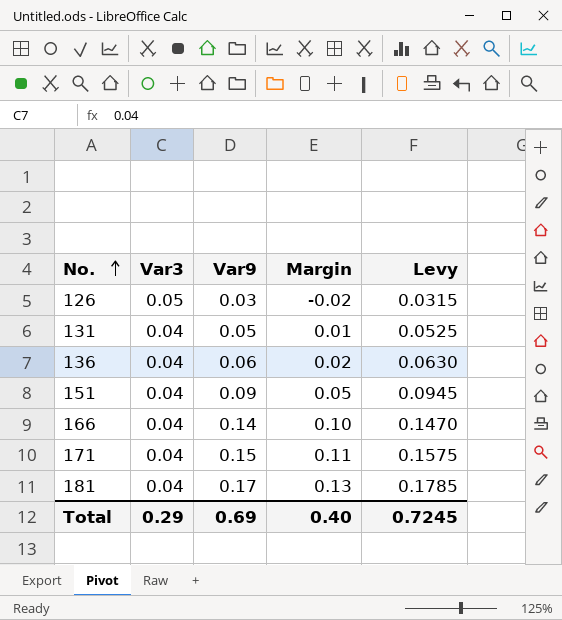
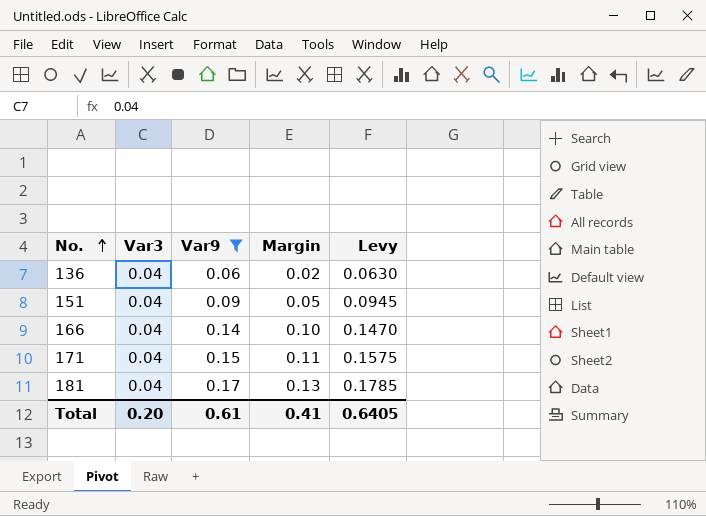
filter: none -> Var9 >= 0.06
Total | Var3: 0.29 -> 0.20
Total | Var9: 0.69 -> 0.61
Total | Margin: 0.40 -> 0.41
Total | Levy: 0.7245 -> 0.6405

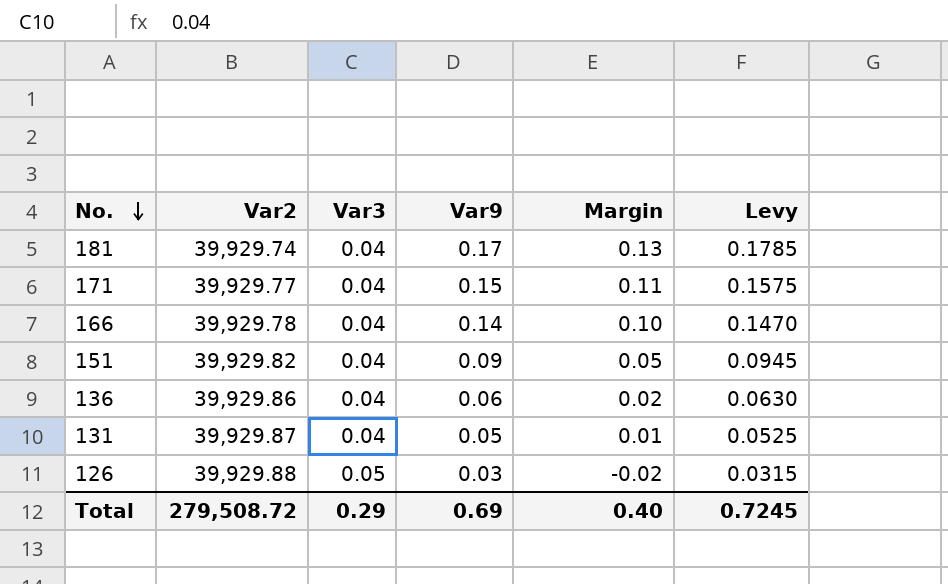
filter: Var9 >= 0.06 -> none
row order: No. ascending -> No. descending
column Var2 | position: none -> 2
Total | Var3: 0.20 -> 0.29
Total | Var9: 0.61 -> 0.69
Total | Margin: 0.41 -> 0.40
Total | Levy: 0.6405 -> 0.7245

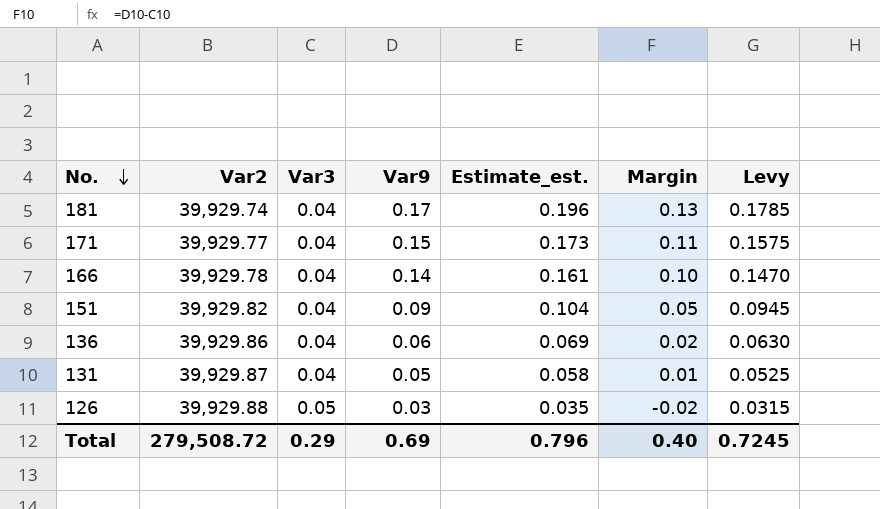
column Estimate_est. | formula: none -> [Var9] * 1.15

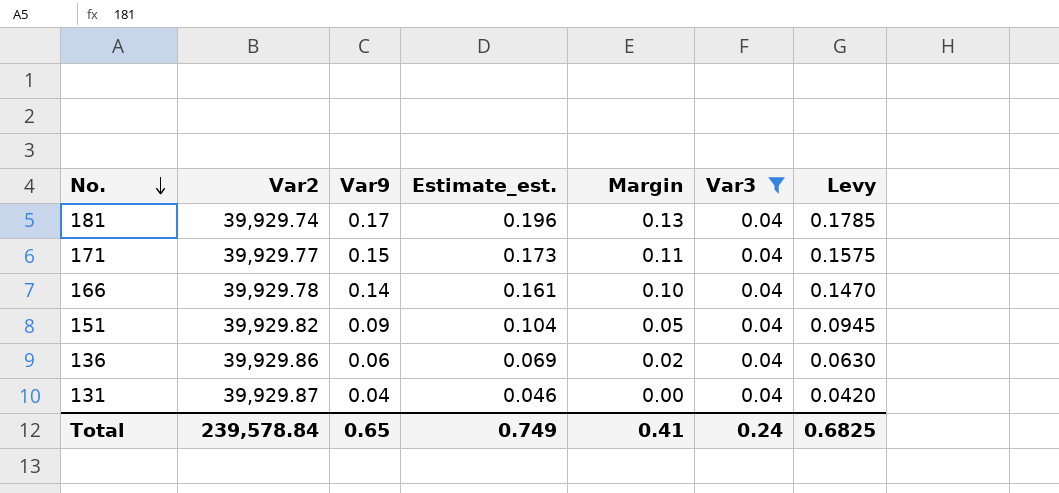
filter: none -> Var3 = 0.04
column Var3 | position: 3 -> 6
131 | Var9: 0.05 -> 0.04
131 | Estimate_est.: 0.058 -> 0.046
131 | Margin: 0.01 -> 0.00
131 | Levy: 0.0525 -> 0.0420
Total | Var2: 279,508.72 -> 239,578.84
Total | Var9: 0.69 -> 0.65
Total | Estimate_est.: 0.796 -> 0.749
Total | Margin: 0.40 -> 0.41
Total | Var3: 0.29 -> 0.24
Total | Levy: 0.7245 -> 0.6825

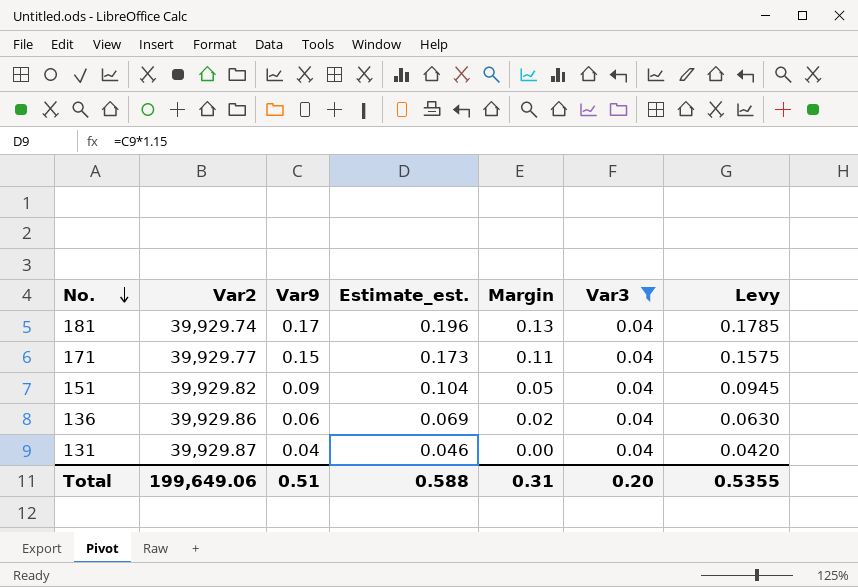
row 166: 39,929.78 | 0.14 | 0.161 | 0.10 | 0.04 | 0.1470 -> none
Total | Var2: 239,578.84 -> 199,649.06
Total | Var9: 0.65 -> 0.51
Total | Estimate_est.: 0.749 -> 0.588
Total | Margin: 0.41 -> 0.31
Total | Var3: 0.24 -> 0.20
Total | Levy: 0.6825 -> 0.5355

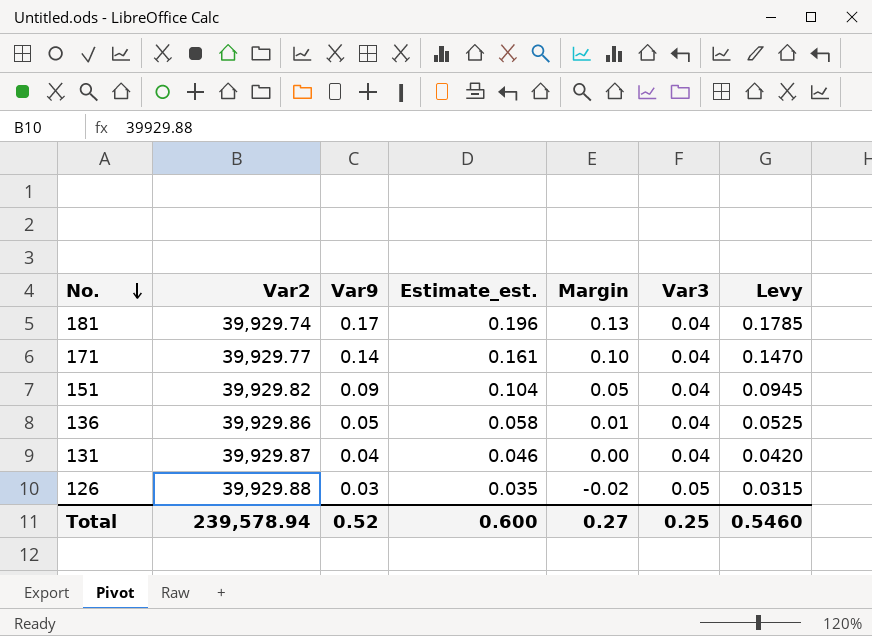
filter: Var3 = 0.04 -> none
171 | Var9: 0.15 -> 0.14
171 | Estimate_est.: 0.173 -> 0.161
171 | Margin: 0.11 -> 0.10
171 | Levy: 0.1575 -> 0.1470
136 | Var9: 0.06 -> 0.05
136 | Estimate_est.: 0.069 -> 0.058
136 | Margin: 0.02 -> 0.01
136 | Levy: 0.0630 -> 0.0525
Total | Var2: 199,649.06 -> 239,578.94
Total | Var9: 0.51 -> 0.52
Total | Estimate_est.: 0.588 -> 0.600
Total | Margin: 0.31 -> 0.27
Total | Var3: 0.20 -> 0.25
Total | Levy: 0.5355 -> 0.5460

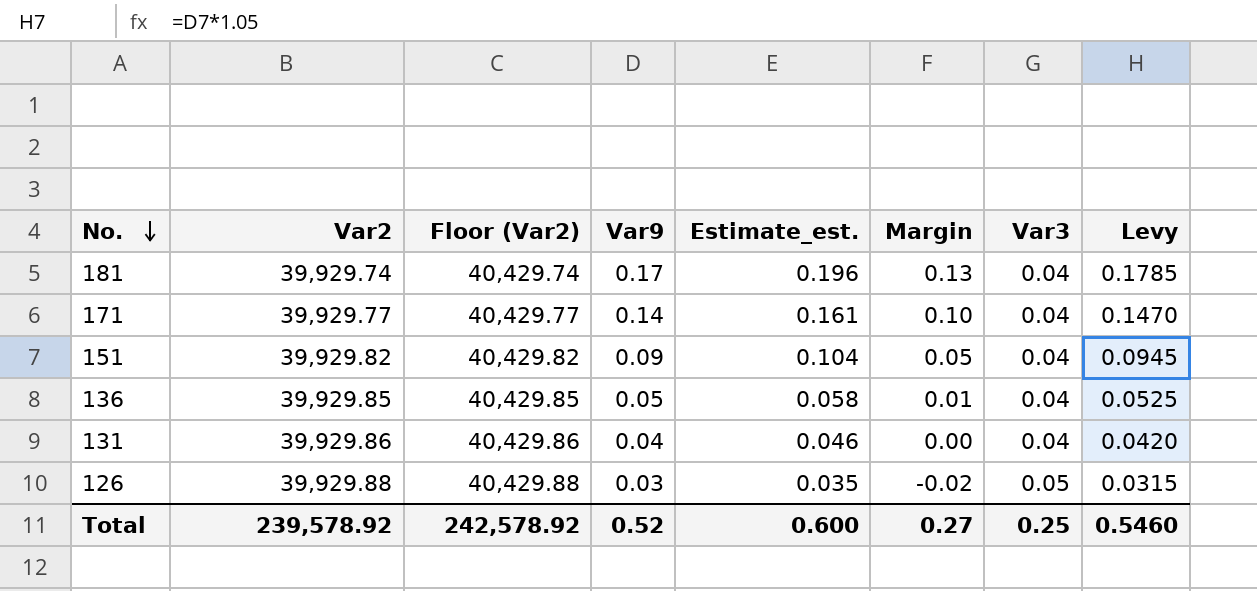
column Floor (Var2) | formula: none -> [Var2] + 500
136 | Var2: 39,929.86 -> 39,929.85
131 | Var2: 39,929.87 -> 39,929.86
Total | Var2: 239,578.94 -> 239,578.92

